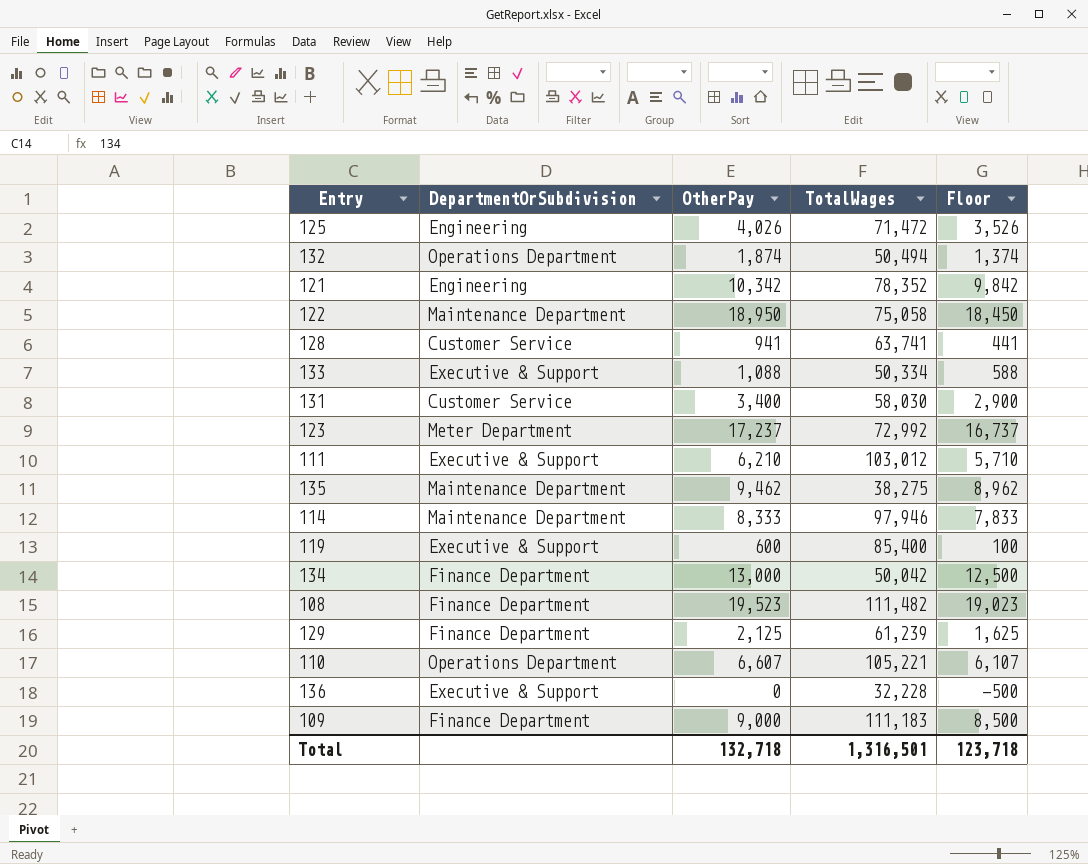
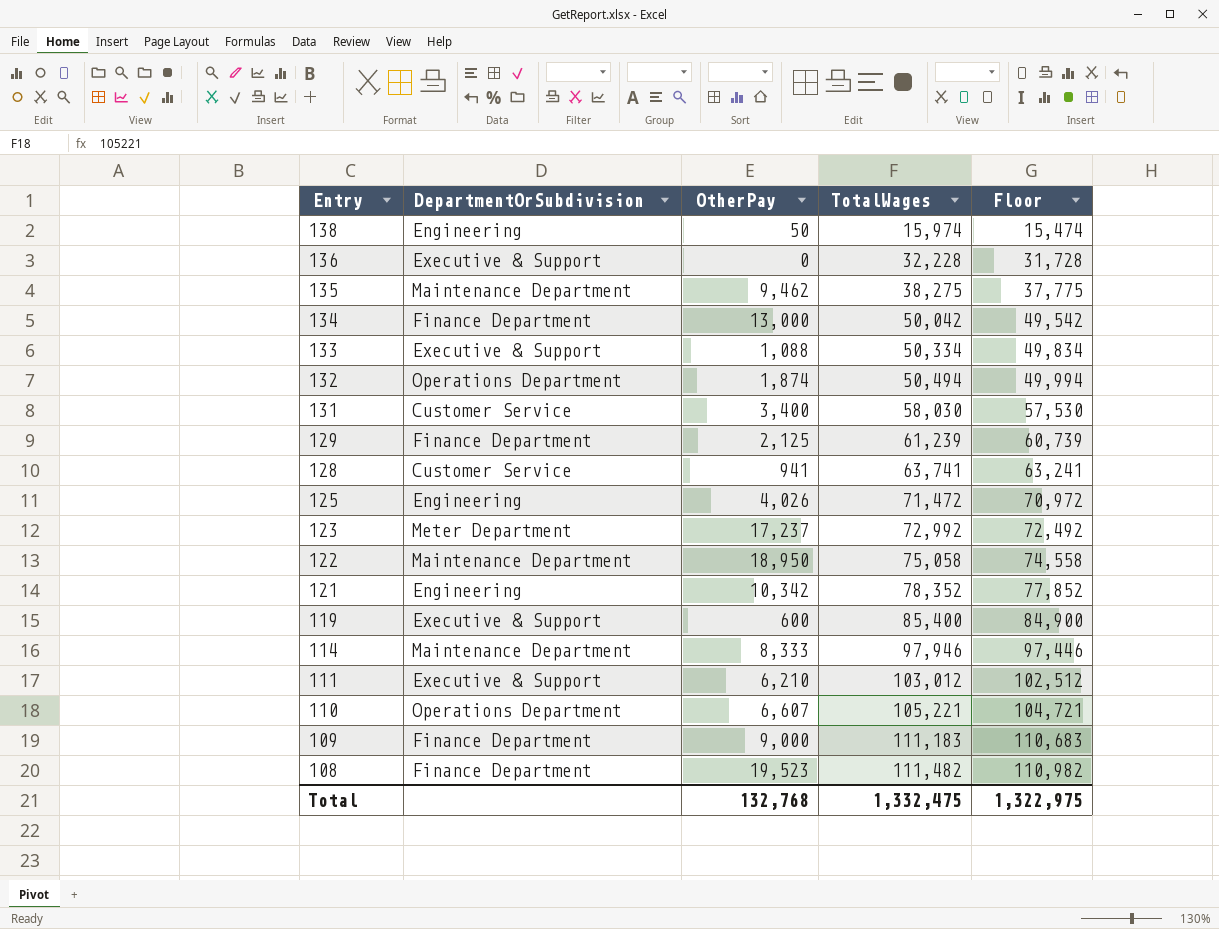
row order: none -> Entry descending
column Floor | formula: [OtherPay] - 500 -> [TotalWages] - 500
row 138: none -> Engineering | 50 | 15,974 | 15,474
Total | OtherPay: 132,718 -> 132,768
Total | TotalWages: 1,316,501 -> 1,332,475
Total | Floor: 123,718 -> 1,322,975

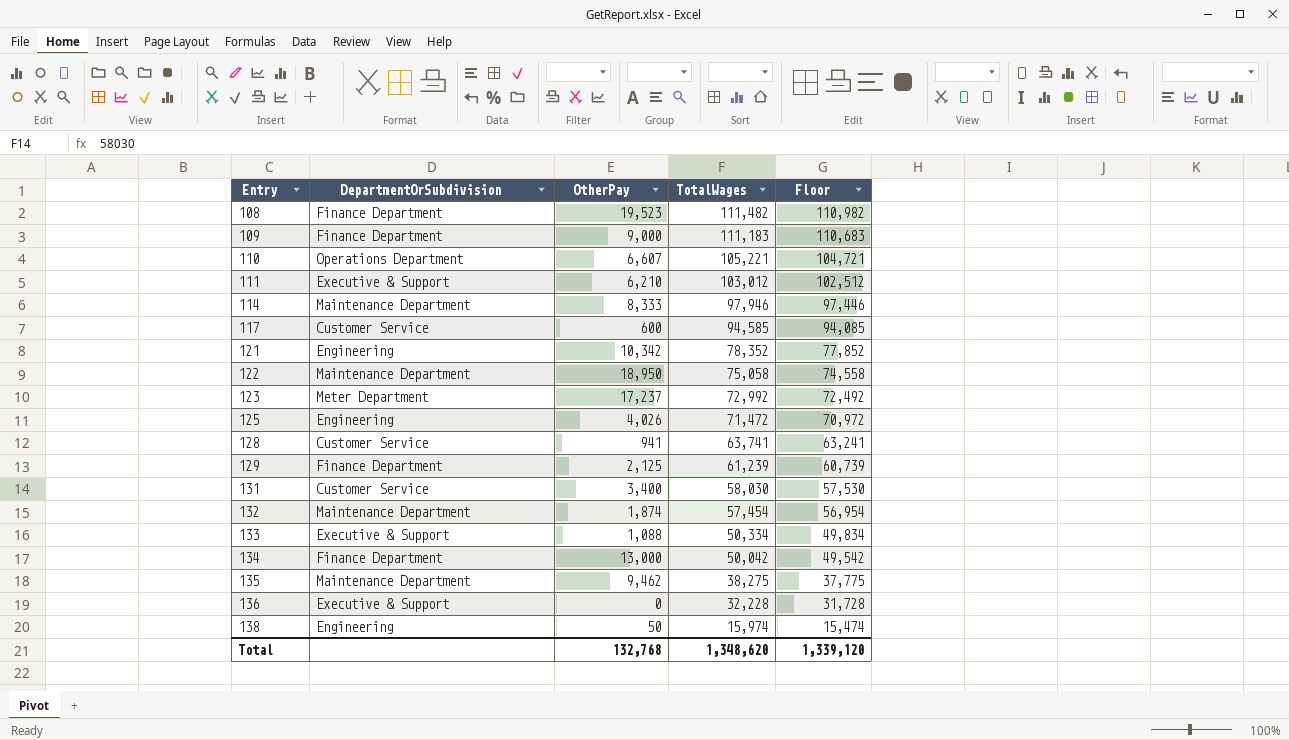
row order: Entry descending -> Entry ascending
row 119: Executive & Support | 600 | 85,400 | 84,900 -> none
row 117: none -> Customer Service | 600 | 94,585 | 94,085
132 | DepartmentOrSubdivision: Operations Department -> Maintenance Department
132 | TotalWages: 50,494 -> 57,454
132 | Floor: 49,994 -> 56,954
Total | TotalWages: 1,332,475 -> 1,348,620
Total | Floor: 1,322,975 -> 1,339,120

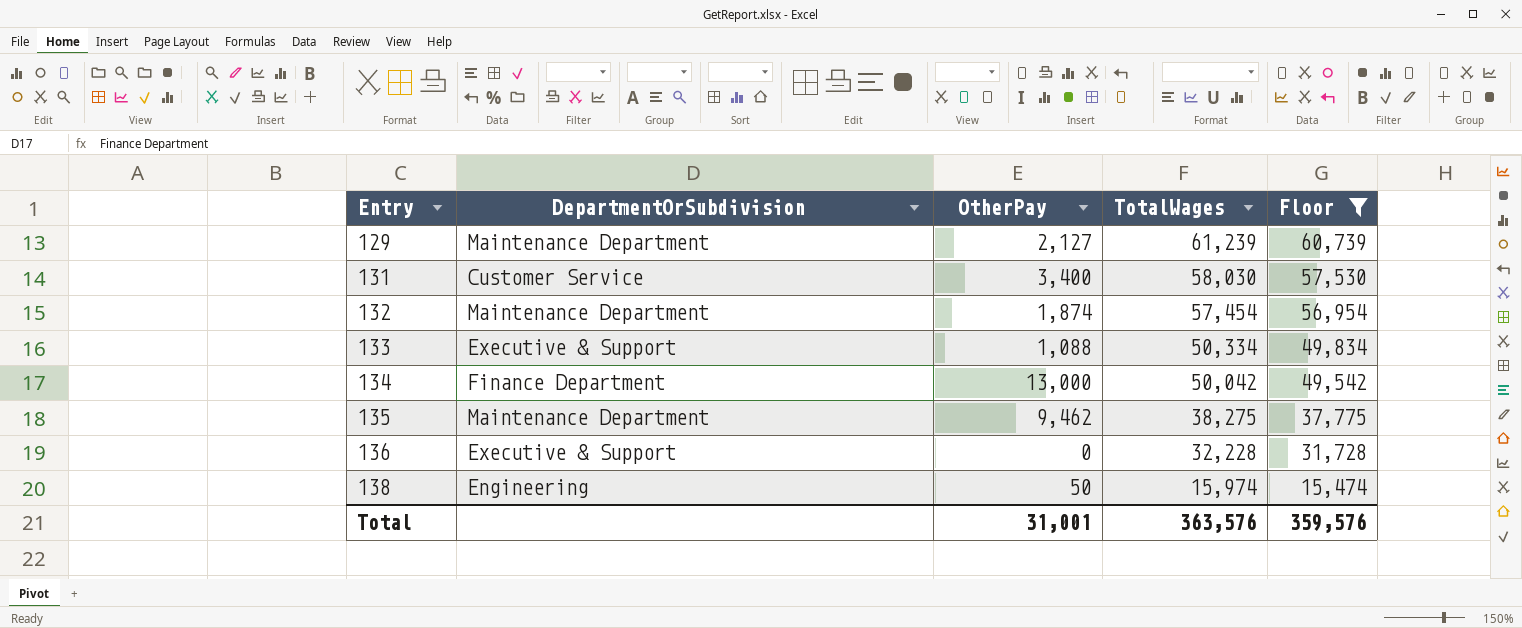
filter: none -> Floor <= 60,739
129 | DepartmentOrSubdivision: Finance Department -> Maintenance Department
129 | OtherPay: 2,125 -> 2,127
Total | OtherPay: 132,768 -> 31,001
Total | TotalWages: 1,348,620 -> 363,576
Total | Floor: 1,339,120 -> 359,576

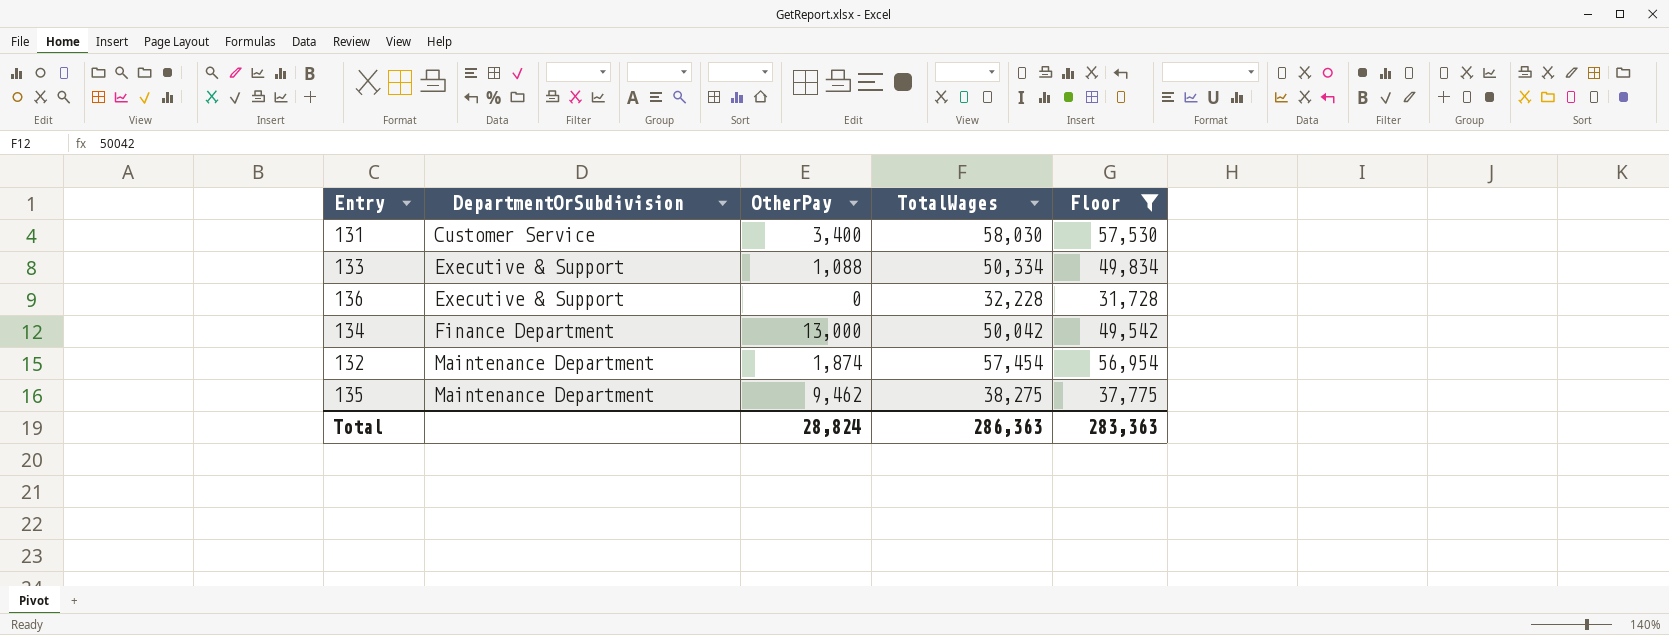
row order: Entry ascending -> DepartmentOrSubdivision ascending
row 129: Maintenance Department | 2,127 | 61,239 | 60,739 -> none
row 138: Engineering | 50 | 15,974 | 15,474 -> none
Total | OtherPay: 31,001 -> 28,824
Total | TotalWages: 363,576 -> 286,363
Total | Floor: 359,576 -> 283,363

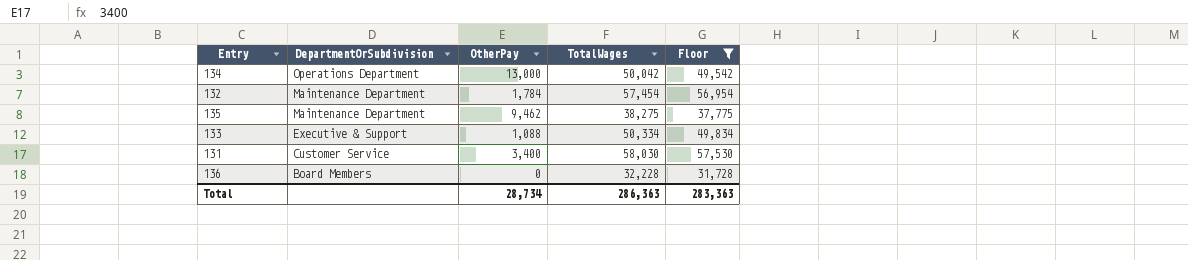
row order: DepartmentOrSubdivision ascending -> DepartmentOrSubdivision descending
134 | DepartmentOrSubdivision: Finance Department -> Operations Department
132 | OtherPay: 1,874 -> 1,784
136 | DepartmentOrSubdivision: Executive & Support -> Board Members
Total | OtherPay: 28,824 -> 28,734

